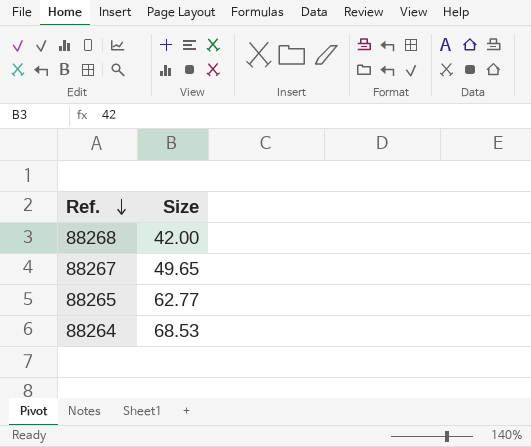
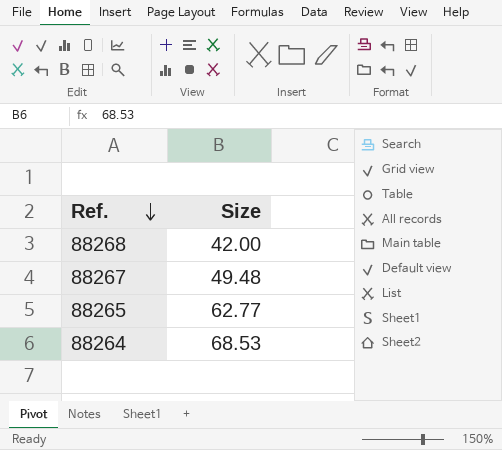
88267 | Size: 49.65 -> 49.48

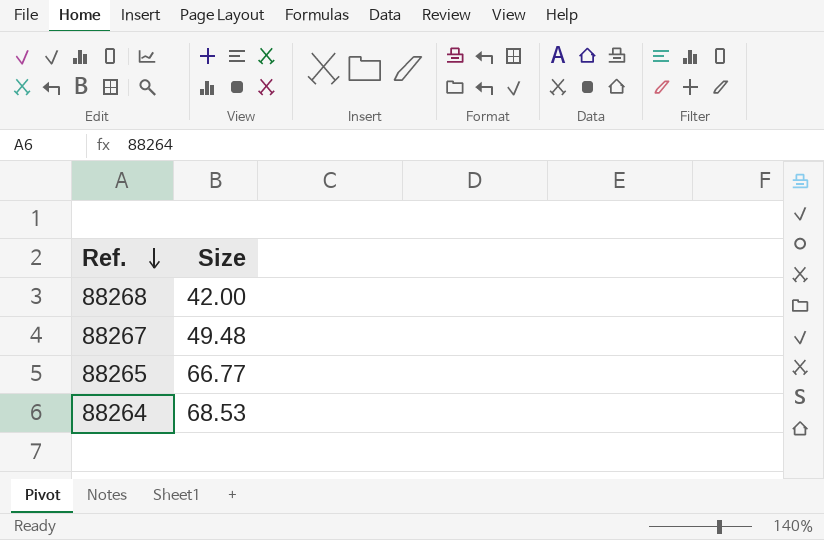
88265 | Size: 62.77 -> 66.77

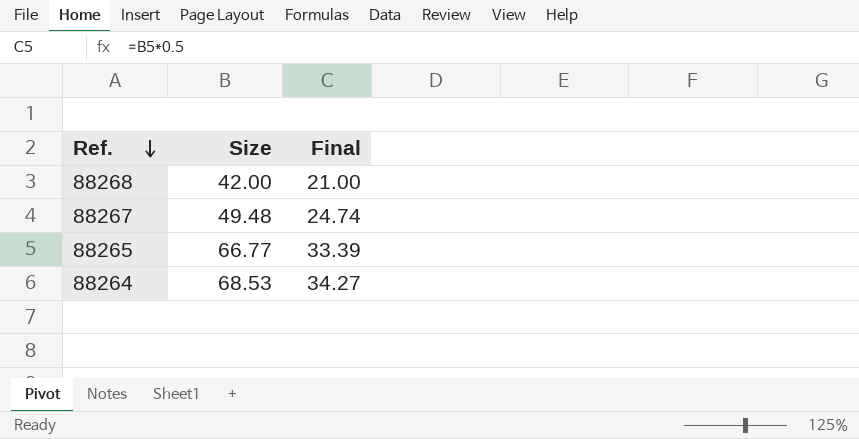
column Final | formula: none -> [Size] * 0.5

